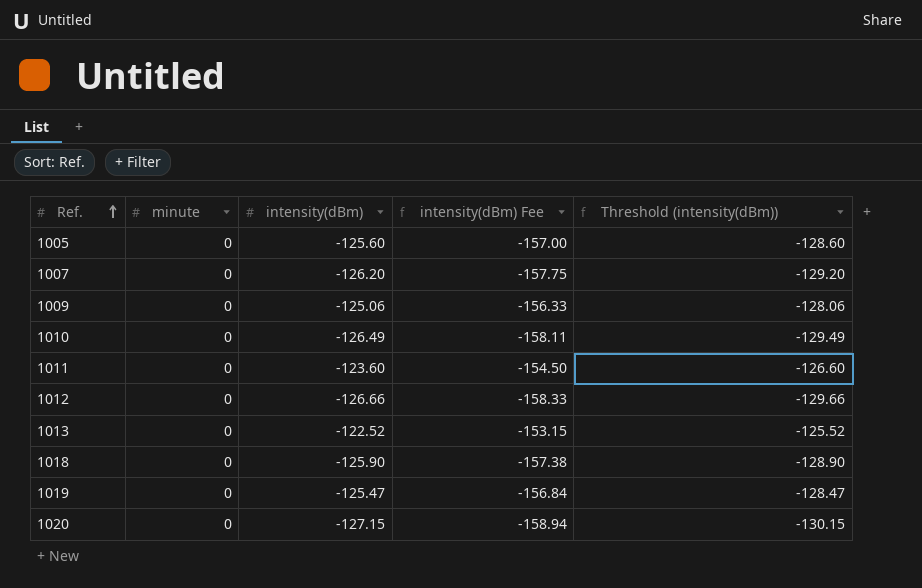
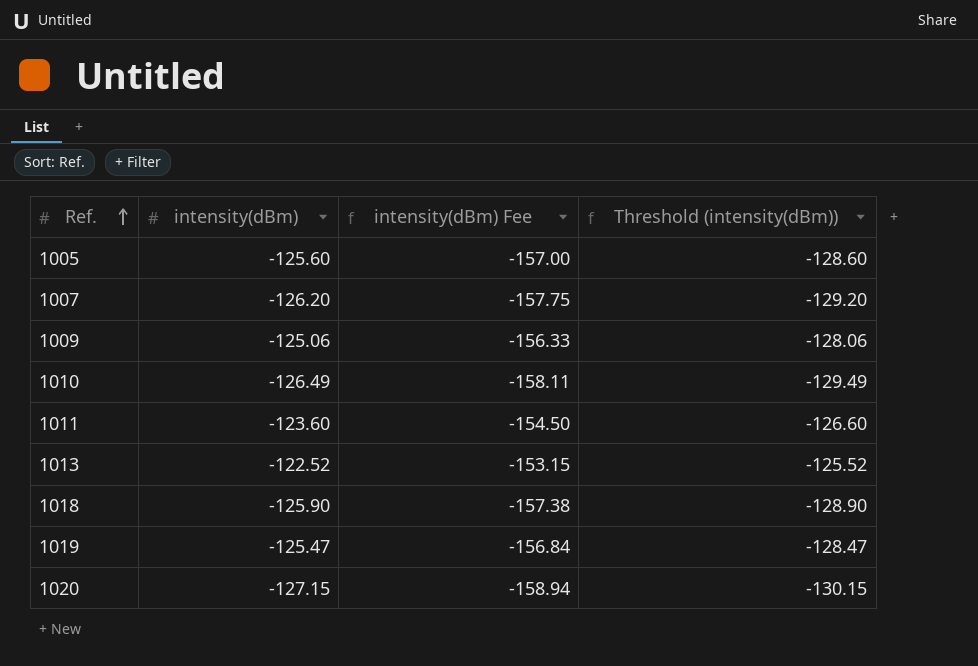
column minute | position: 2 -> none
row 1012: 0 | -126.66 | -158.33 | -129.66 -> none

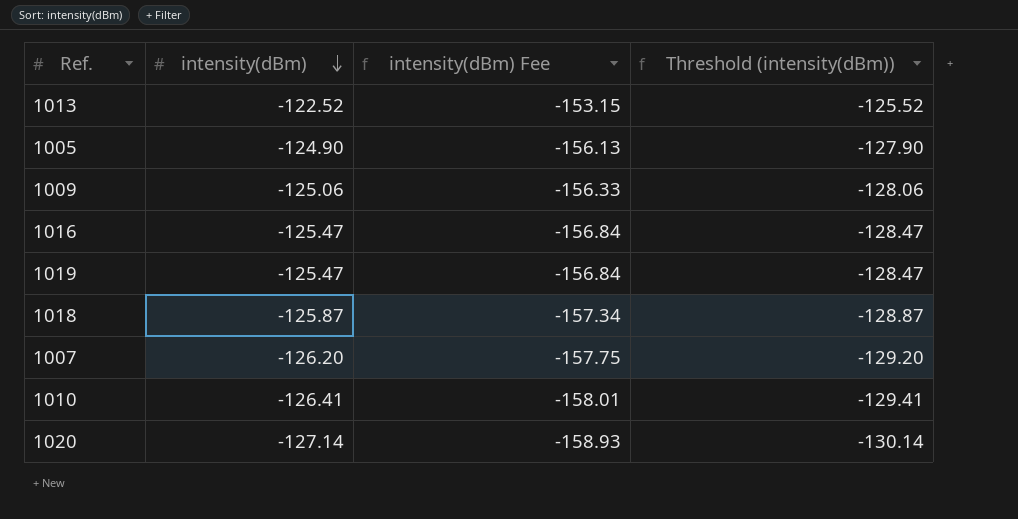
row order: Ref. ascending -> intensity(dBm) descending
row 1011: -123.60 | -154.50 | -126.60 -> none
1005 | intensity(dBm): -125.60 -> -124.90
1005 | intensity(dBm) Fee: -157.00 -> -156.13
1005 | Threshold (intensity(dBm)): -128.60 -> -127.90
row 1016: none -> -125.47 | -156.84 | -128.47
1018 | intensity(dBm): -125.90 -> -125.87
1018 | intensity(dBm) Fee: -157.38 -> -157.34
1018 | Threshold (intensity(dBm)): -128.90 -> -128.87
1010 | intensity(dBm): -126.49 -> -126.41
1010 | intensity(dBm) Fee: -158.11 -> -158.01
1010 | Threshold (intensity(dBm)): -129.49 -> -129.41
1020 | intensity(dBm): -127.15 -> -127.14
1020 | intensity(dBm) Fee: -158.94 -> -158.93
1020 | Threshold (intensity(dBm)): -130.15 -> -130.14

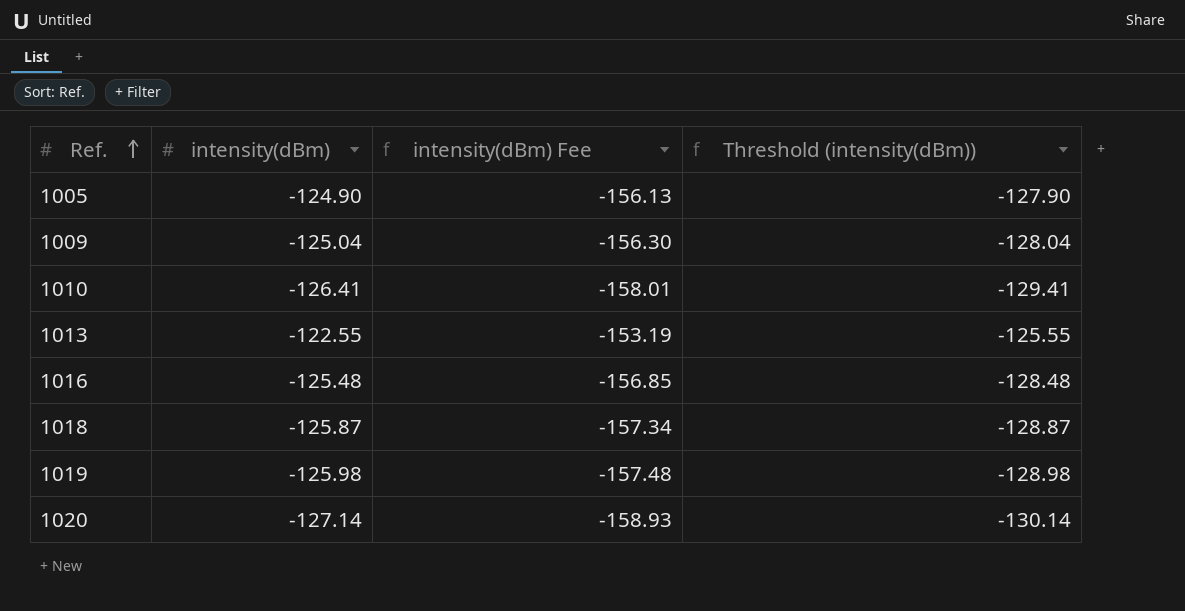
row order: intensity(dBm) descending -> Ref. ascending
row 1007: -126.20 | -157.75 | -129.20 -> none
1009 | intensity(dBm): -125.06 -> -125.04
1009 | intensity(dBm) Fee: -156.33 -> -156.30
1009 | Threshold (intensity(dBm)): -128.06 -> -128.04
1013 | intensity(dBm): -122.52 -> -122.55
1013 | intensity(dBm) Fee: -153.15 -> -153.19
1013 | Threshold (intensity(dBm)): -125.52 -> -125.55
1016 | intensity(dBm): -125.47 -> -125.48
1016 | intensity(dBm) Fee: -156.84 -> -156.85
1016 | Threshold (intensity(dBm)): -128.47 -> -128.48
1019 | intensity(dBm): -125.47 -> -125.98
1019 | intensity(dBm) Fee: -156.84 -> -157.48
1019 | Threshold (intensity(dBm)): -128.47 -> -128.98

